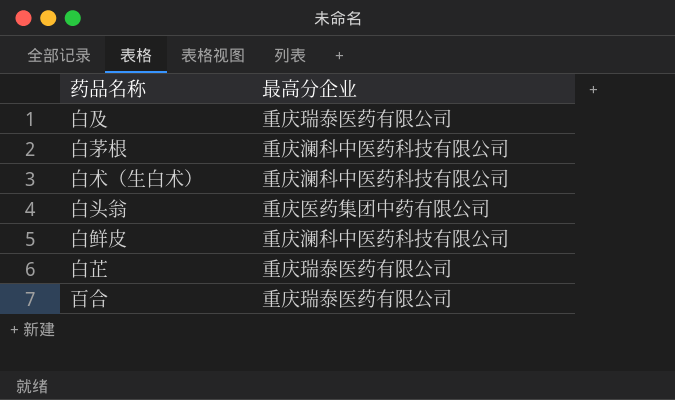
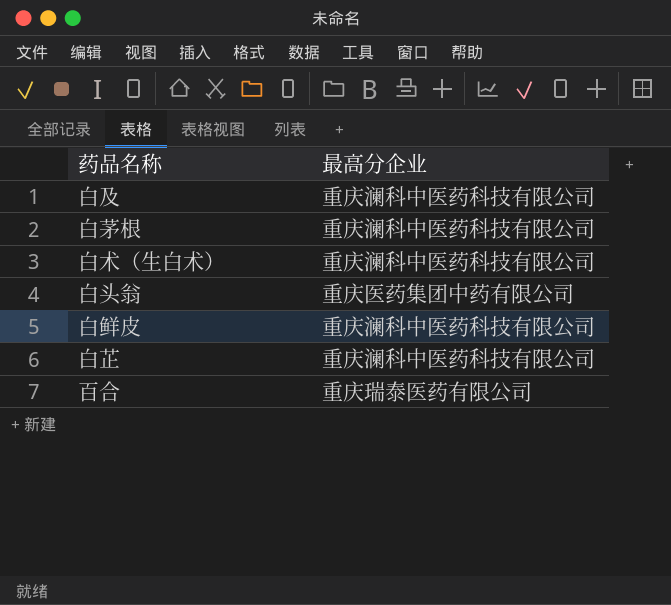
白及 | 最高分企业: 重庆瑞泰医药有限公司 -> 重庆澜科中医药科技有限公司
白芷 | 最高分企业: 重庆瑞泰医药有限公司 -> 重庆澜科中医药科技有限公司

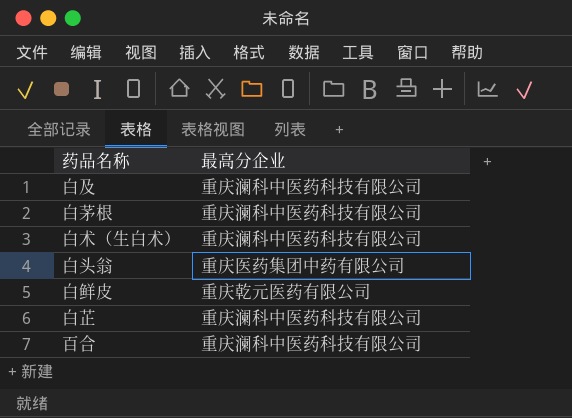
白鲜皮 | 最高分企业: 重庆澜科中医药科技有限公司 -> 重庆乾元医药有限公司
百合 | 最高分企业: 重庆瑞泰医药有限公司 -> 重庆澜科中医药科技有限公司

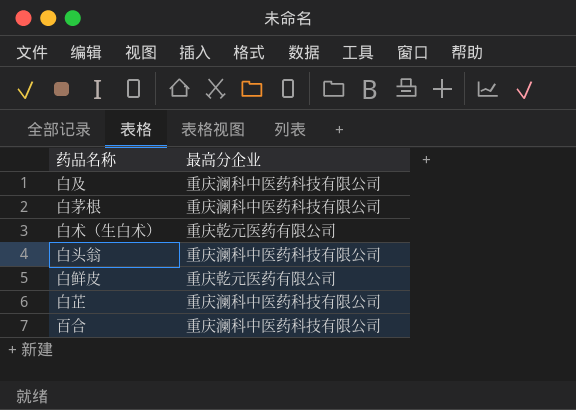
白术（生白术） | 最高分企业: 重庆澜科中医药科技有限公司 -> 重庆乾元医药有限公司
白头翁 | 最高分企业: 重庆医药集团中药有限公司 -> 重庆澜科中医药科技有限公司

